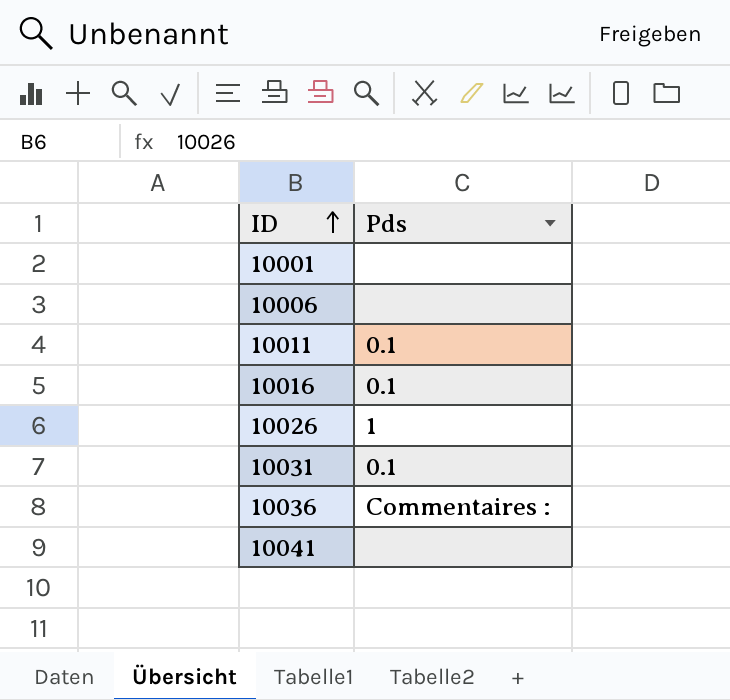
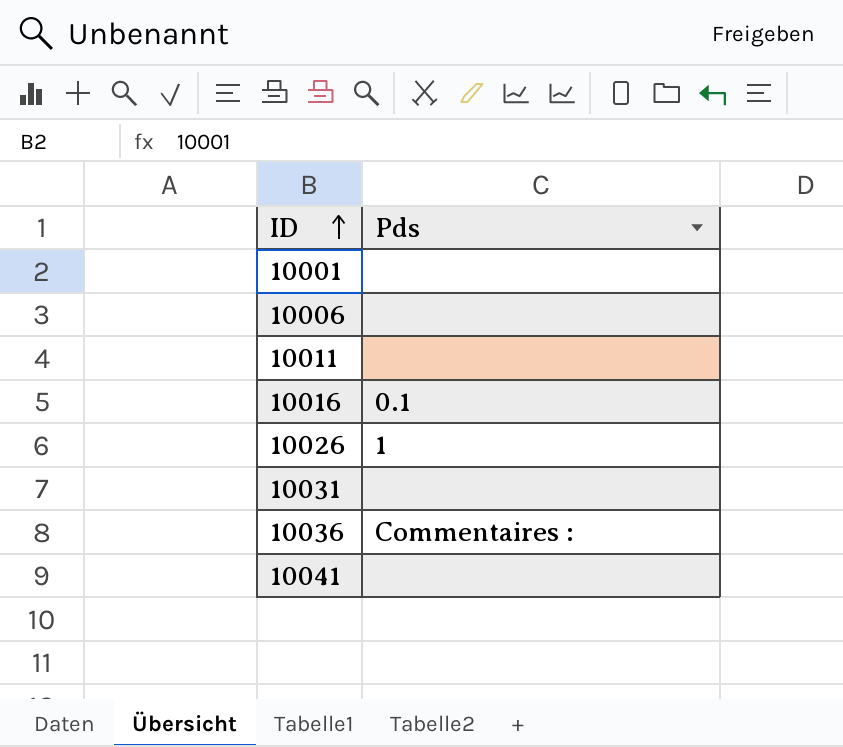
10011 | Pds: 0.1 -> none
10031 | Pds: 0.1 -> none

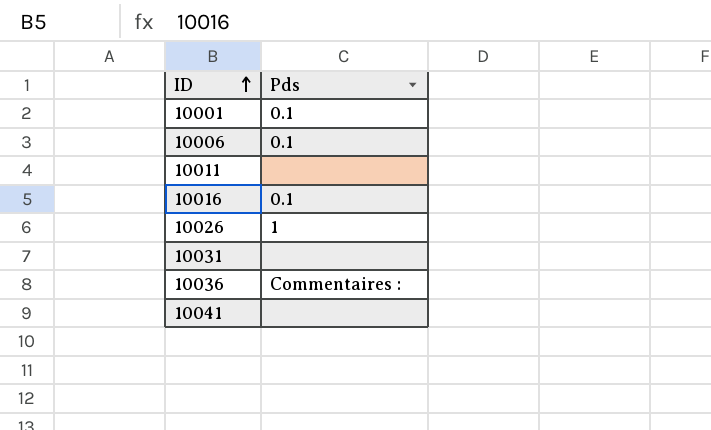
10001 | Pds: none -> 0.1
10006 | Pds: none -> 0.1

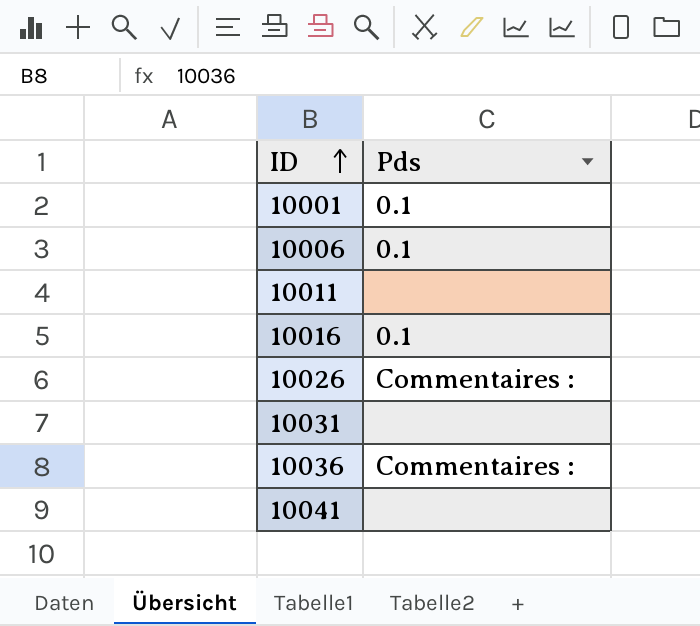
10026 | Pds: 1 -> Commentaires :

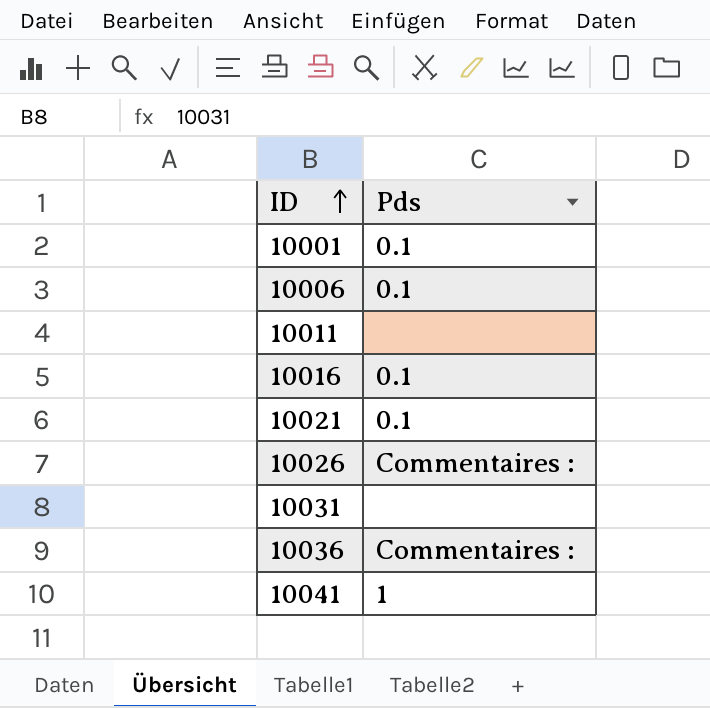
row 10021: none -> 0.1
10041 | Pds: none -> 1

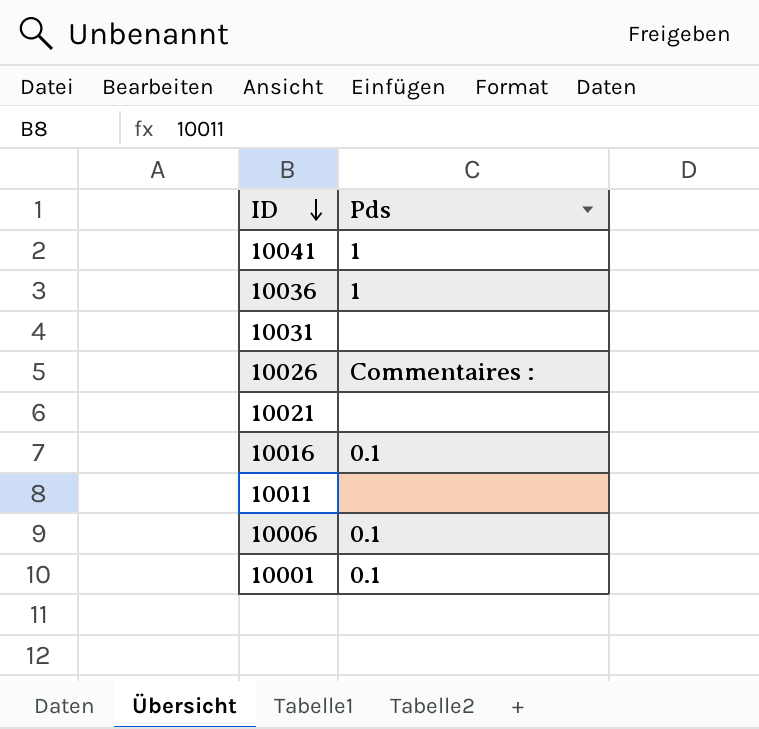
row order: ID ascending -> ID descending
10036 | Pds: Commentaires : -> 1
10021 | Pds: 0.1 -> none

